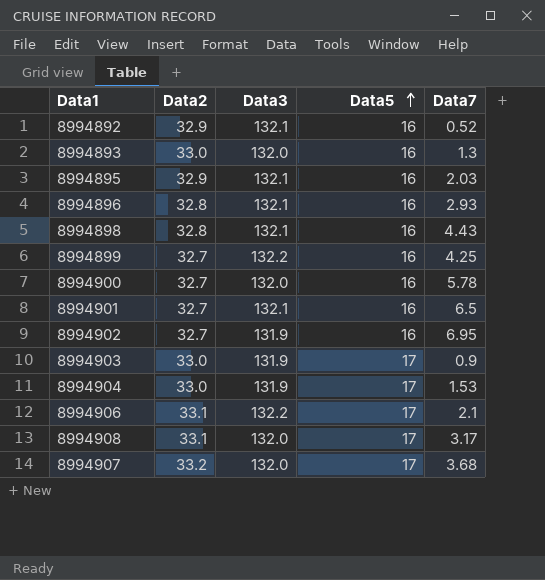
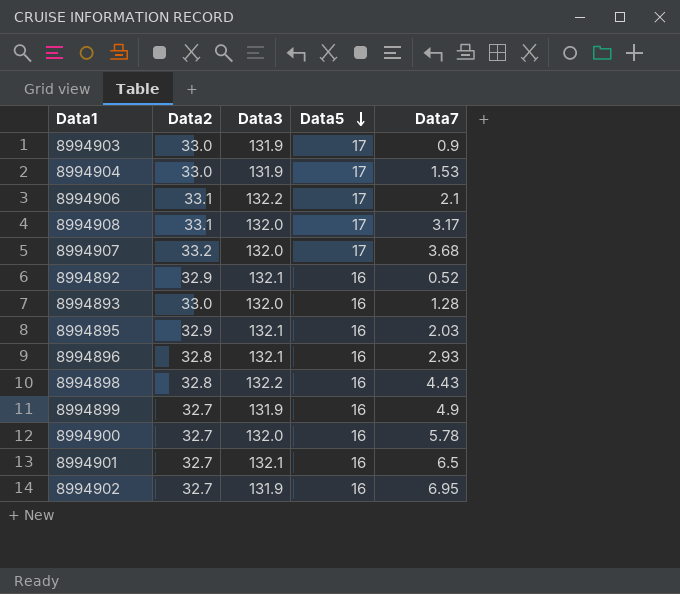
row order: Data5 ascending -> Data5 descending
8994893 | Data7: 1.3 -> 1.28
8994898 | Data3: 132.1 -> 132.2
8994899 | Data3: 132.2 -> 131.9
8994899 | Data7: 4.25 -> 4.9

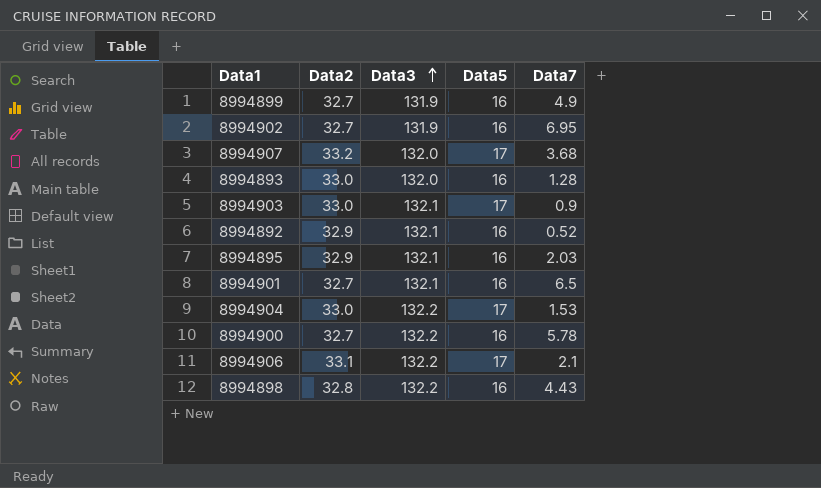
row order: Data5 descending -> Data3 ascending
row 8994908: 33.1 | 132.0 | 17 | 3.17 -> none
row 8994896: 32.8 | 132.1 | 16 | 2.93 -> none
8994903 | Data3: 131.9 -> 132.1
8994904 | Data3: 131.9 -> 132.2
8994900 | Data3: 132.0 -> 132.2

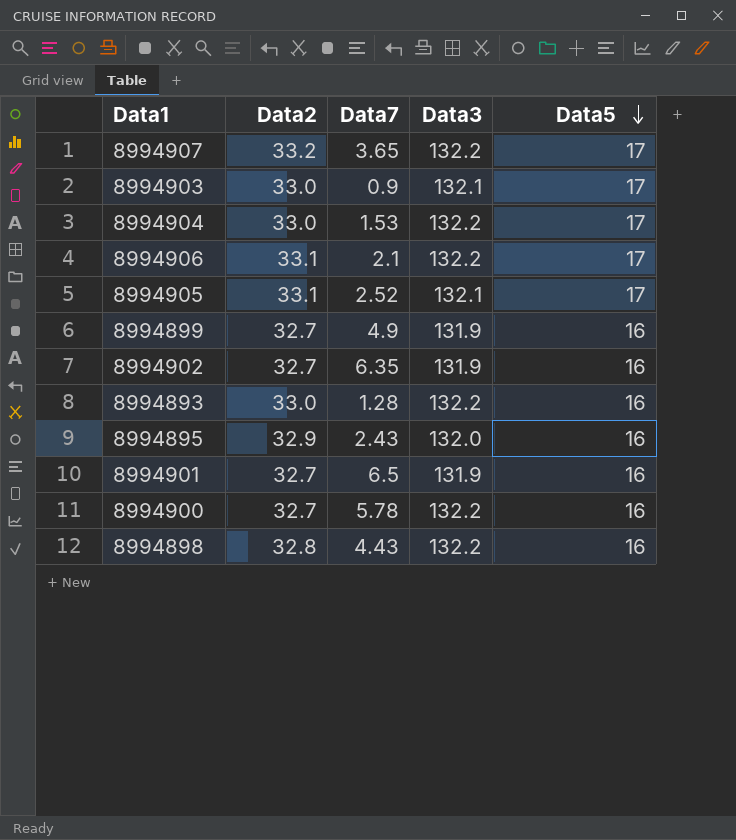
row order: Data3 ascending -> Data5 descending
column Data7 | position: 5 -> 3
row 8994892: 32.9 | 132.1 | 16 | 0.52 -> none
8994907 | Data7: 3.68 -> 3.65
8994907 | Data3: 132.0 -> 132.2
row 8994905: none -> 33.1 | 2.52 | 132.1 | 17
8994902 | Data7: 6.95 -> 6.35
8994893 | Data3: 132.0 -> 132.2
8994895 | Data7: 2.03 -> 2.43
8994895 | Data3: 132.1 -> 132.0
8994901 | Data3: 132.1 -> 131.9

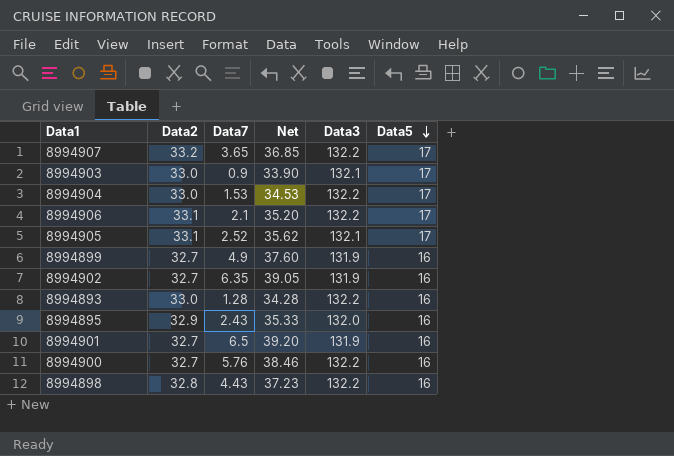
column Net | formula: none -> [Data2] + [Data7]
8994900 | Data7: 5.78 -> 5.76

